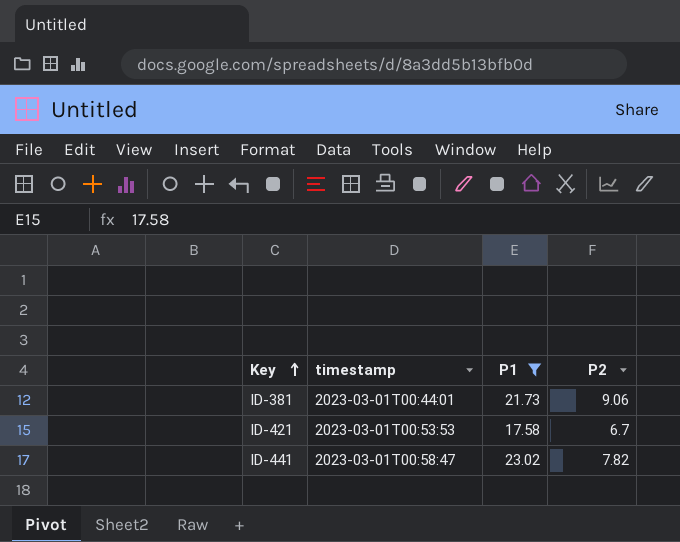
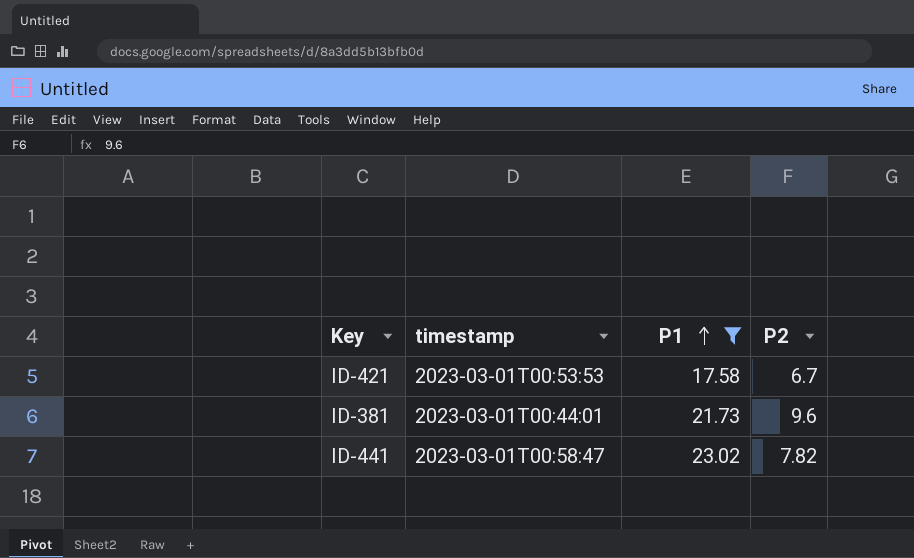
row order: Key ascending -> P1 ascending
ID-381 | P2: 9.06 -> 9.6

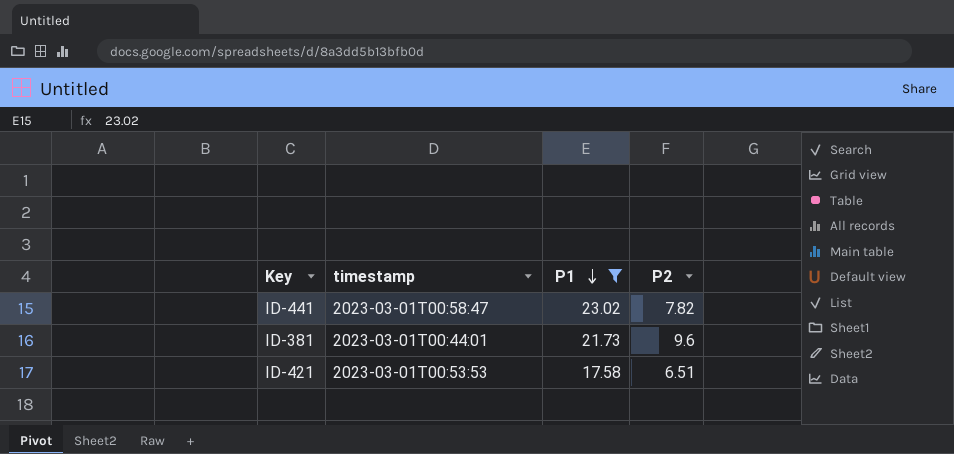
row order: P1 ascending -> P1 descending
ID-421 | P2: 6.7 -> 6.51

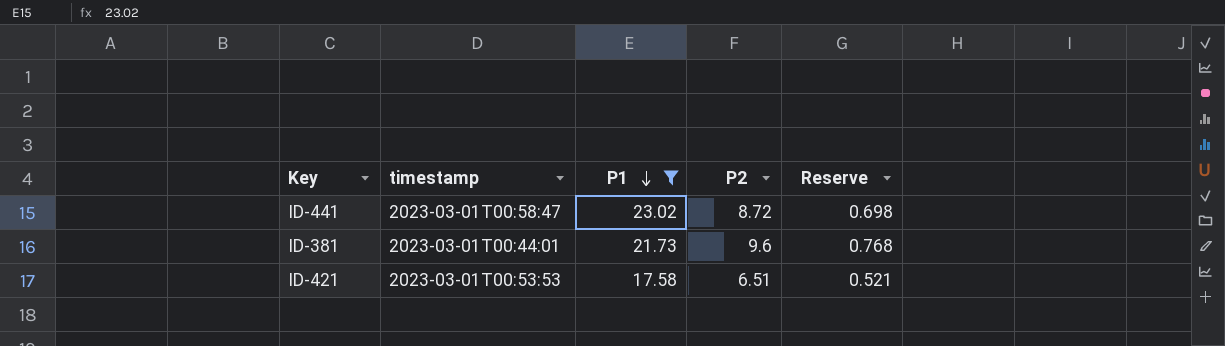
column Reserve | formula: none -> [P2] * 0.08
ID-441 | P2: 7.82 -> 8.72

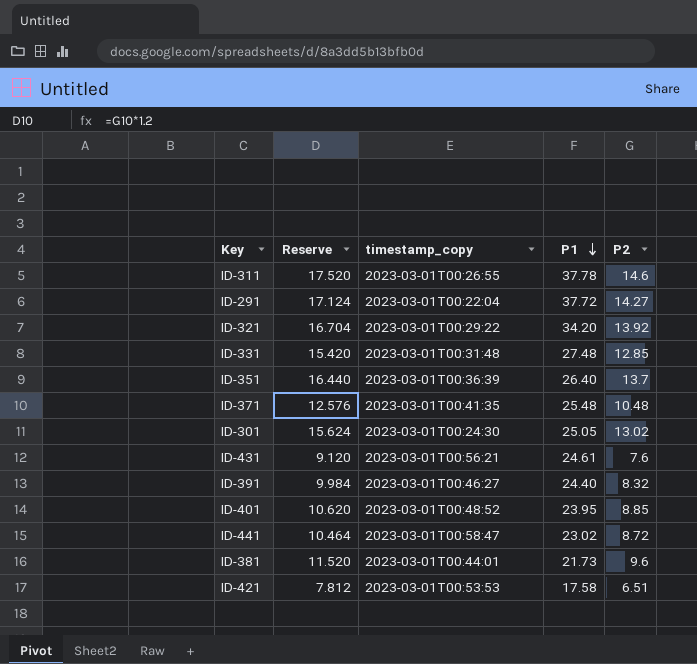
filter: P1 <= 23.02 -> none
column Reserve | formula: [P2] * 0.08 -> [P2] * 1.2
column Reserve | position: 5 -> 2
column name: timestamp -> timestamp_copy

